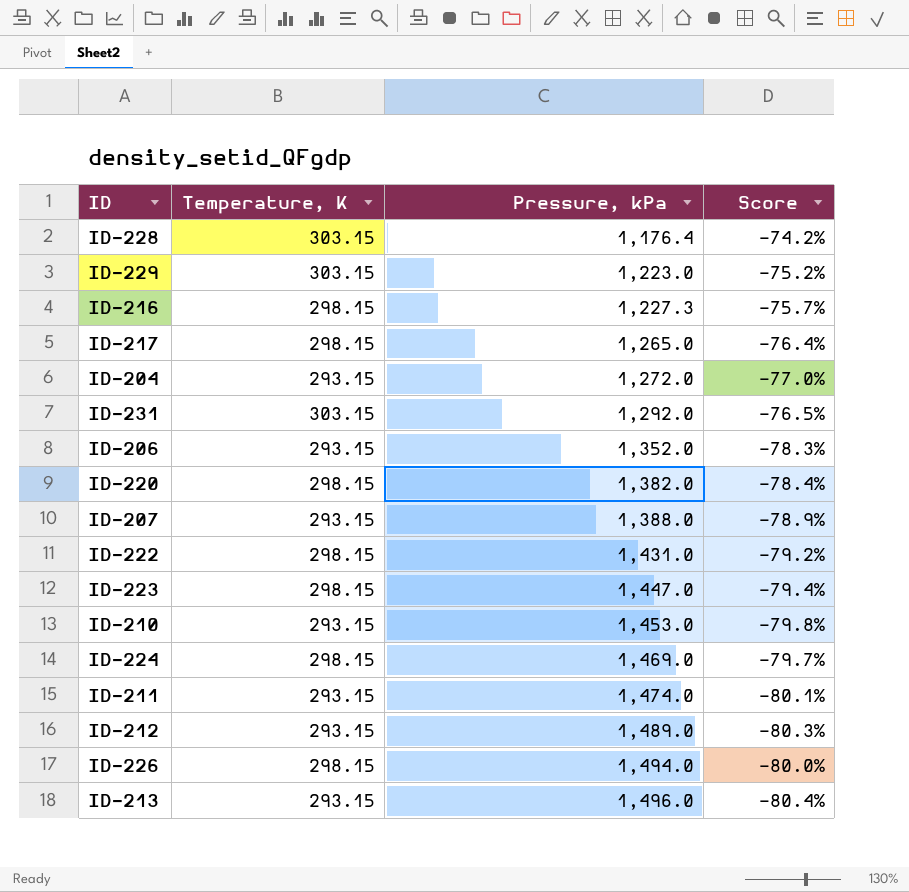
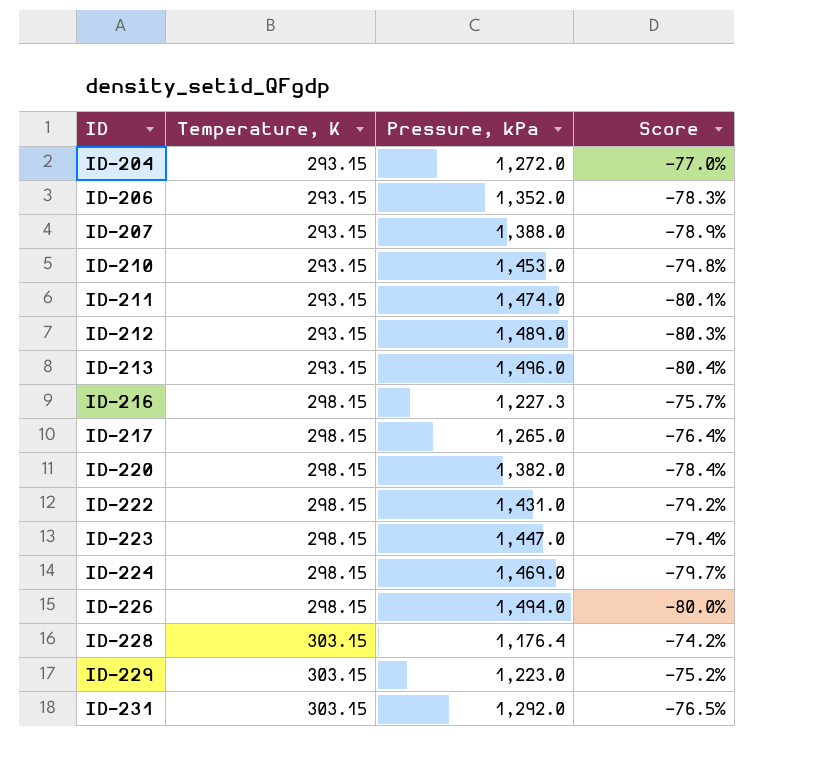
row order: Pressure, kPa ascending -> ID ascending

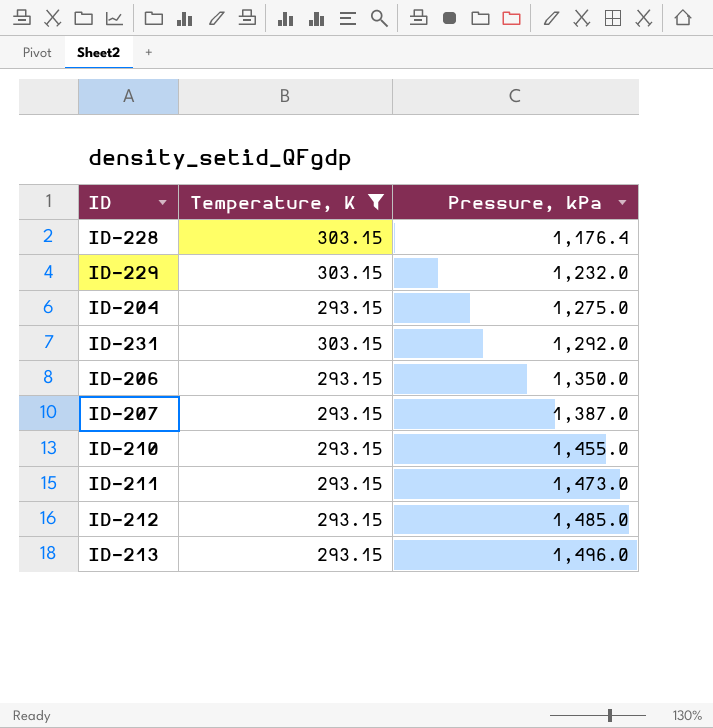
filter: none -> Temperature, K != 298.15
row order: ID ascending -> Pressure, kPa ascending
column Score | formula: ([Temperature, K] - [Pressure, kPa]) / [Pressure, kPa] -> none
ID-229 | Pressure, kPa: 1,223.0 -> 1,232.0
ID-204 | Pressure, kPa: 1,272.0 -> 1,275.0
ID-206 | Pressure, kPa: 1,352.0 -> 1,350.0
ID-207 | Pressure, kPa: 1,388.0 -> 1,387.0
ID-210 | Pressure, kPa: 1,453.0 -> 1,455.0
ID-211 | Pressure, kPa: 1,474.0 -> 1,473.0
ID-212 | Pressure, kPa: 1,489.0 -> 1,485.0

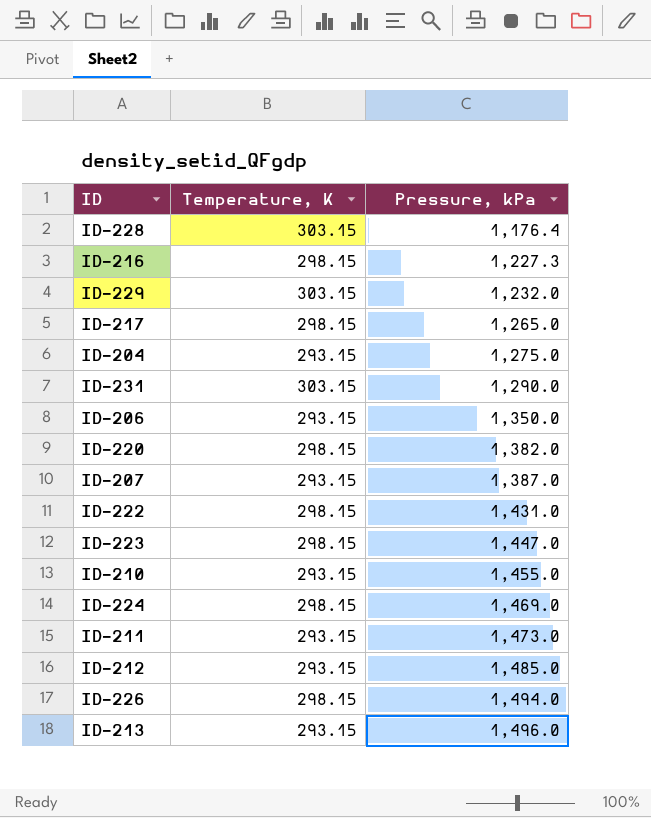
filter: Temperature, K != 298.15 -> none
ID-231 | Pressure, kPa: 1,292.0 -> 1,290.0

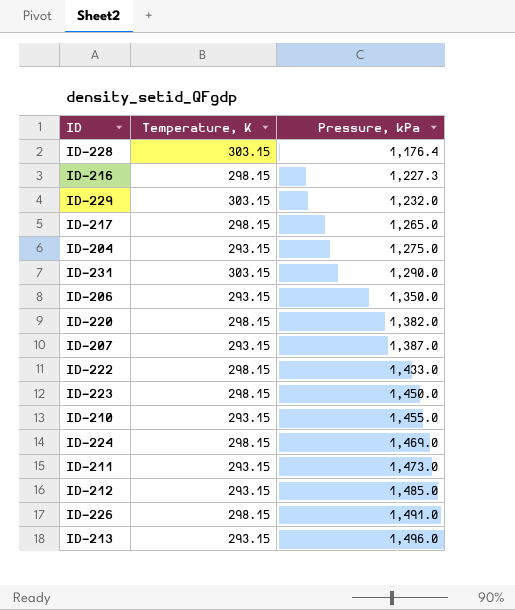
ID-222 | Pressure, kPa: 1,431.0 -> 1,433.0
ID-223 | Pressure, kPa: 1,447.0 -> 1,450.0
ID-226 | Pressure, kPa: 1,494.0 -> 1,491.0

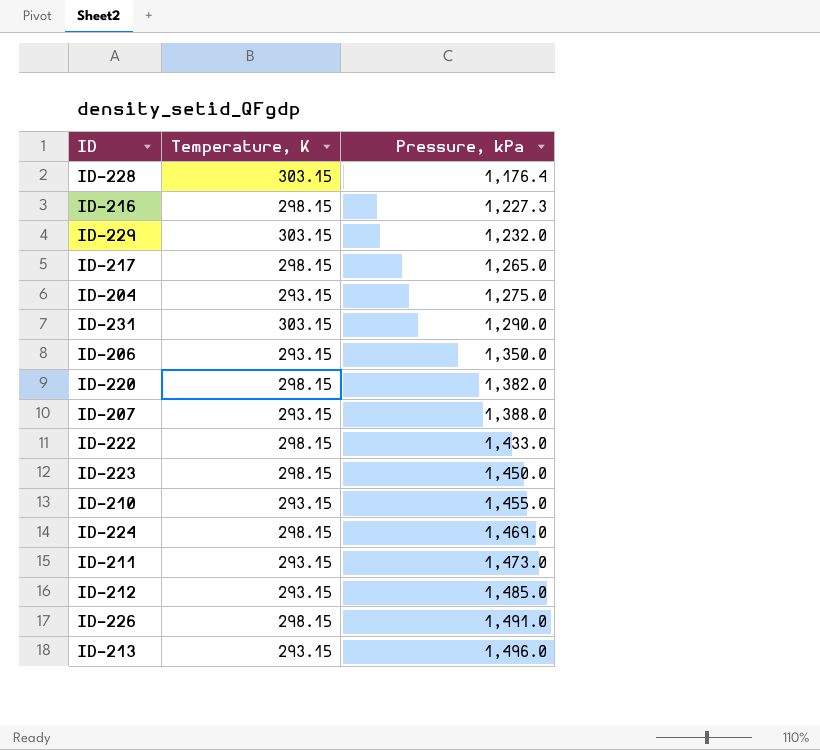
ID-207 | Pressure, kPa: 1,387.0 -> 1,388.0

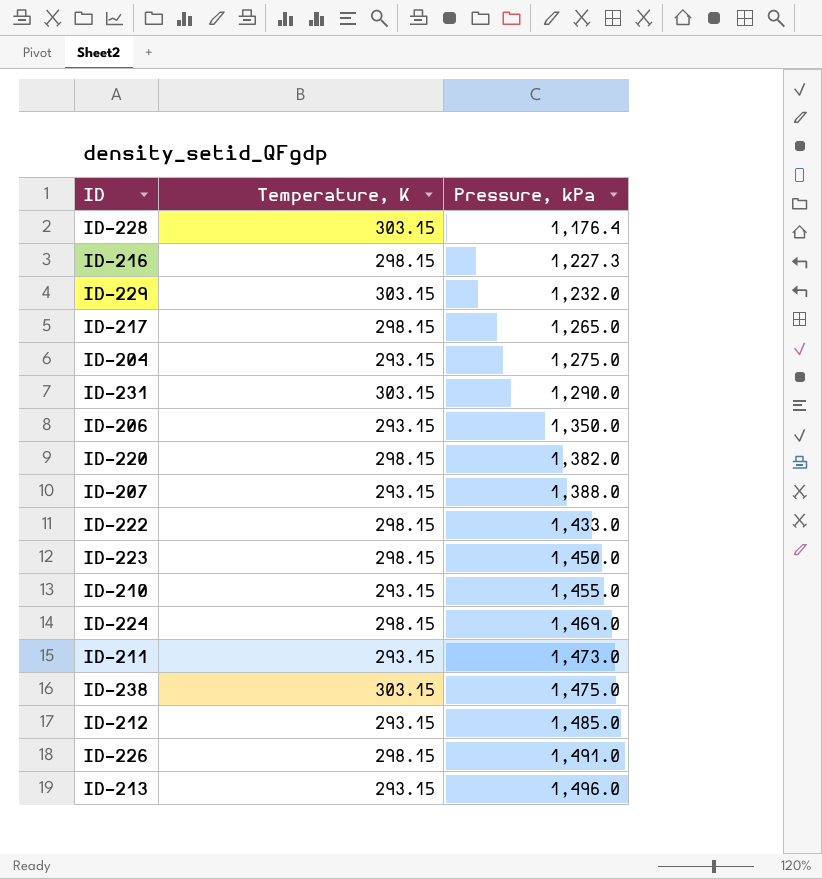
row ID-238: none -> 303.15 | 1,475.0

